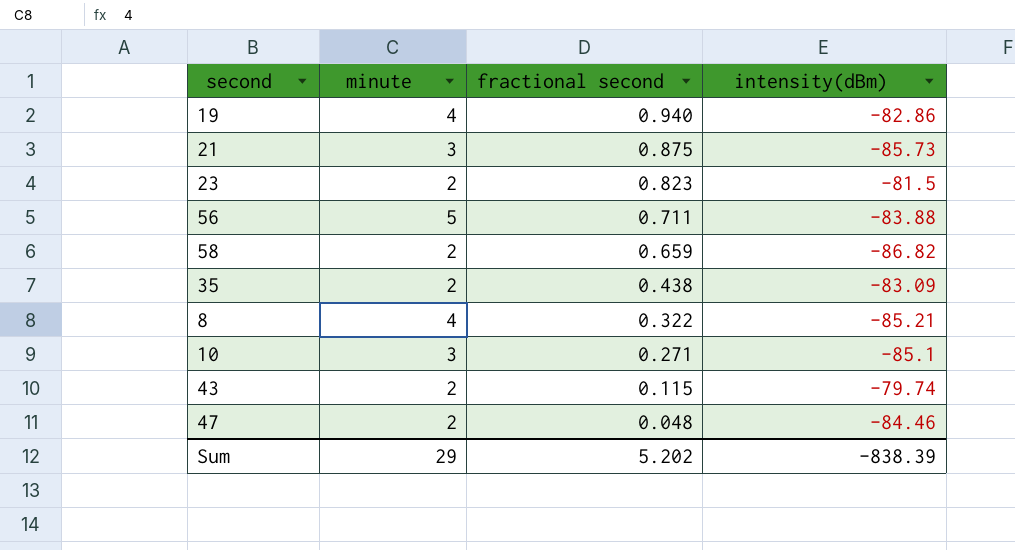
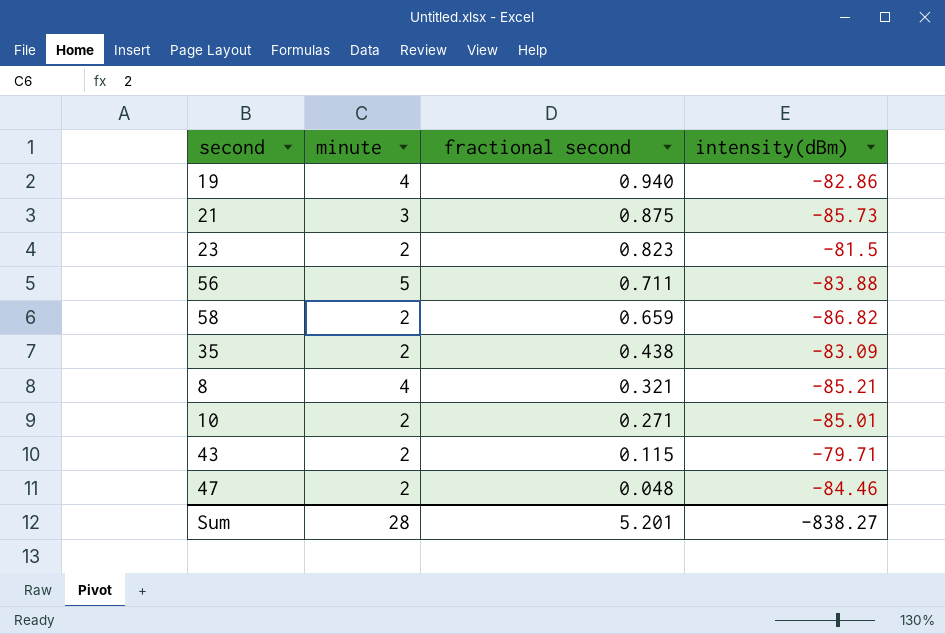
8 | fractional second: 0.322 -> 0.321
10 | minute: 3 -> 2
10 | intensity(dBm): -85.1 -> -85.01
43 | intensity(dBm): -79.74 -> -79.71
Sum | minute: 29 -> 28
Sum | fractional second: 5.202 -> 5.201
Sum | intensity(dBm): -838.39 -> -838.27

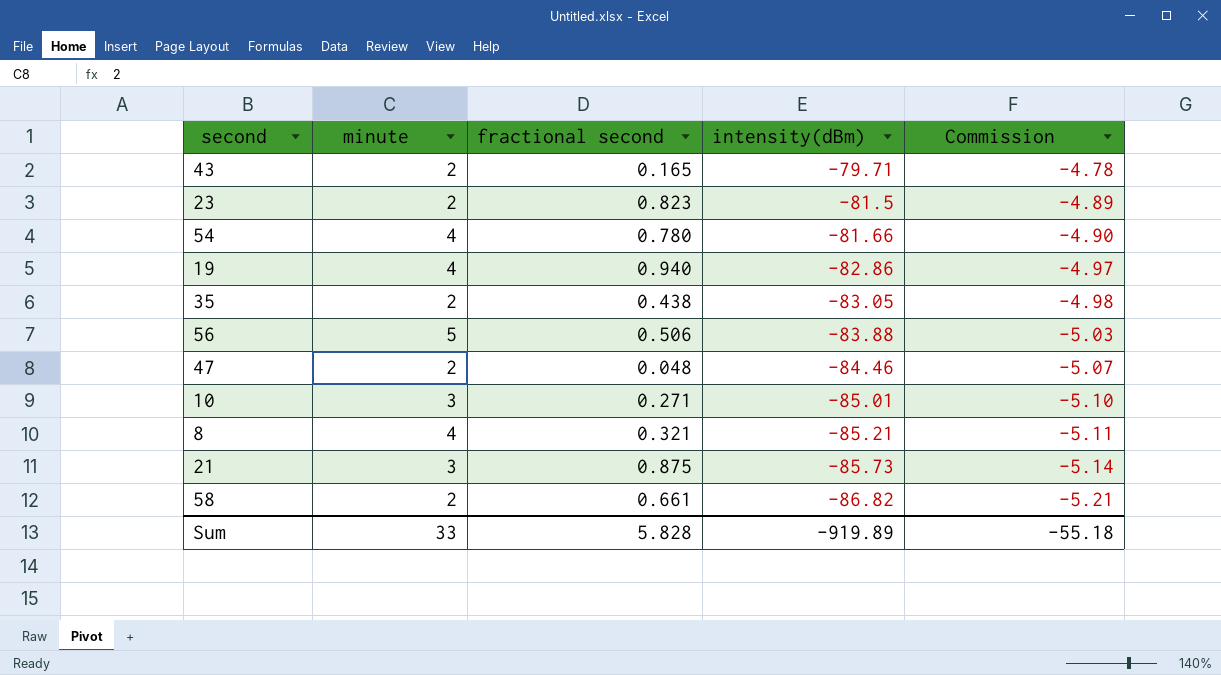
row order: fractional second descending -> intensity(dBm) descending
column Commission | formula: none -> [intensity(dBm)] * 0.06
43 | fractional second: 0.115 -> 0.165
row 54: none -> 4 | 0.780 | -81.66 | -4.90
35 | intensity(dBm): -83.09 -> -83.05
56 | fractional second: 0.711 -> 0.506
10 | minute: 2 -> 3
58 | fractional second: 0.659 -> 0.661
Sum | minute: 28 -> 33
Sum | fractional second: 5.201 -> 5.828
Sum | intensity(dBm): -838.27 -> -919.89

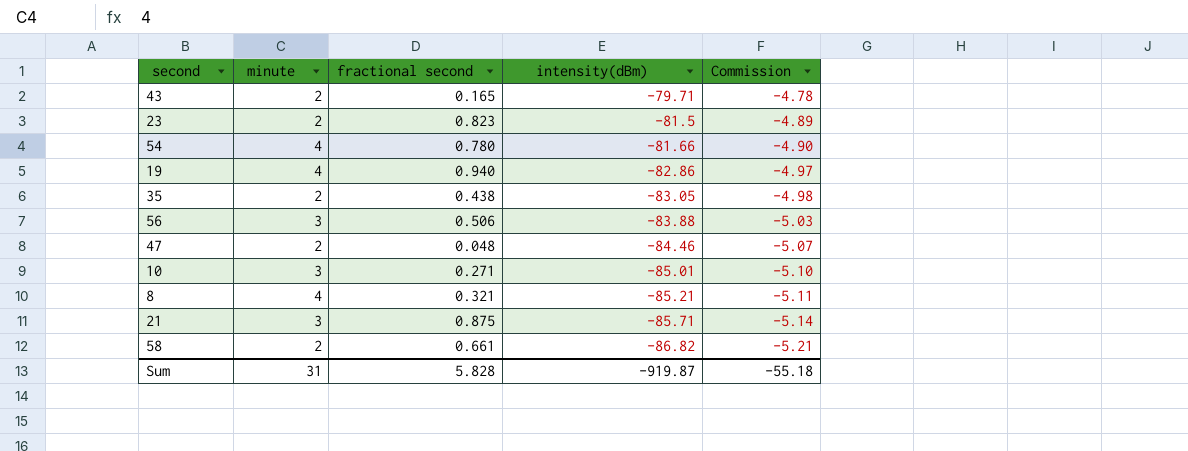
56 | minute: 5 -> 3
21 | intensity(dBm): -85.73 -> -85.71
Sum | minute: 33 -> 31
Sum | intensity(dBm): -919.89 -> -919.87

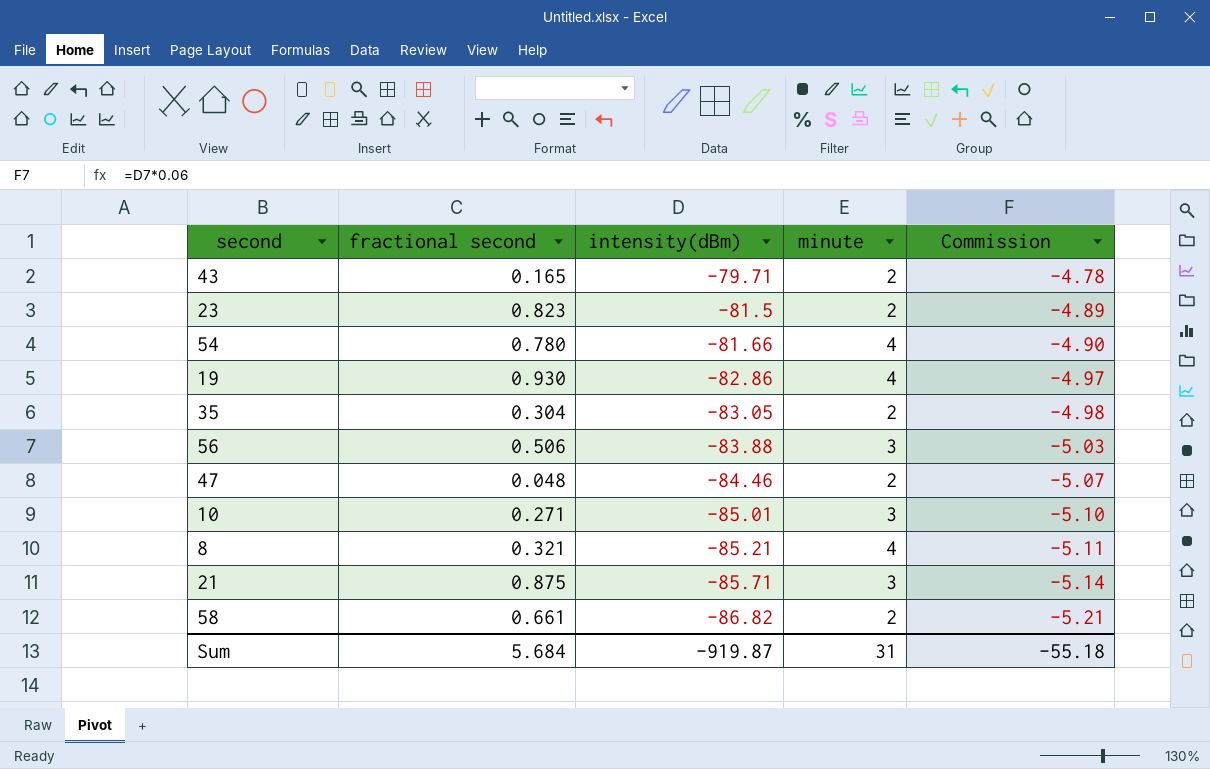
column minute | position: 2 -> 4
19 | fractional second: 0.940 -> 0.930
35 | fractional second: 0.438 -> 0.304
Sum | fractional second: 5.828 -> 5.684

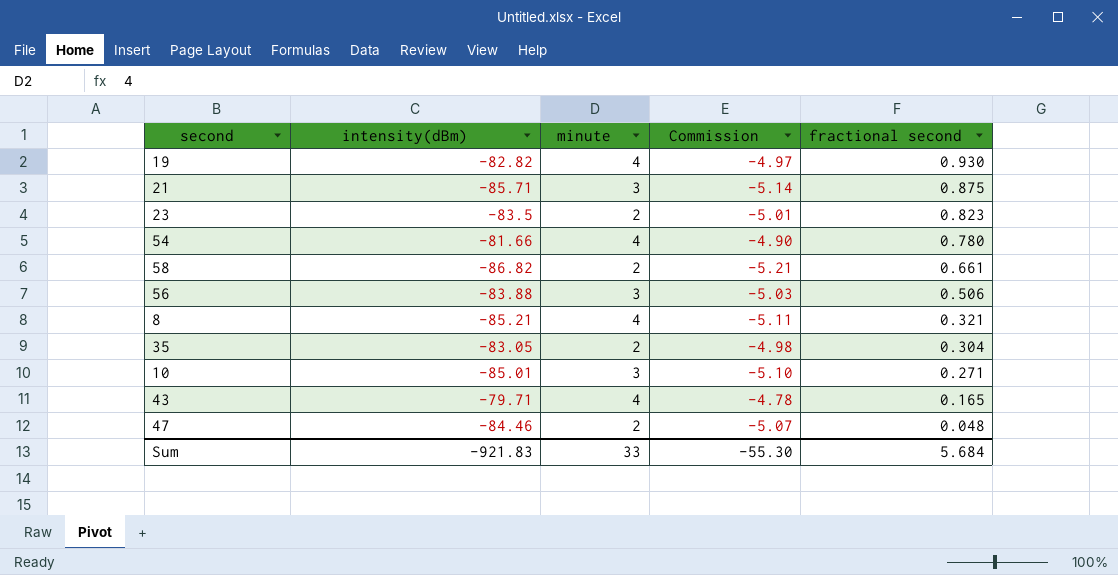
row order: intensity(dBm) descending -> fractional second descending
column fractional second | position: 2 -> 5
19 | intensity(dBm): -82.86 -> -82.82
23 | intensity(dBm): -81.5 -> -83.5
23 | Commission: -4.89 -> -5.01
43 | minute: 2 -> 4
Sum | intensity(dBm): -919.87 -> -921.83
Sum | minute: 31 -> 33
Sum | Commission: -55.18 -> -55.30

